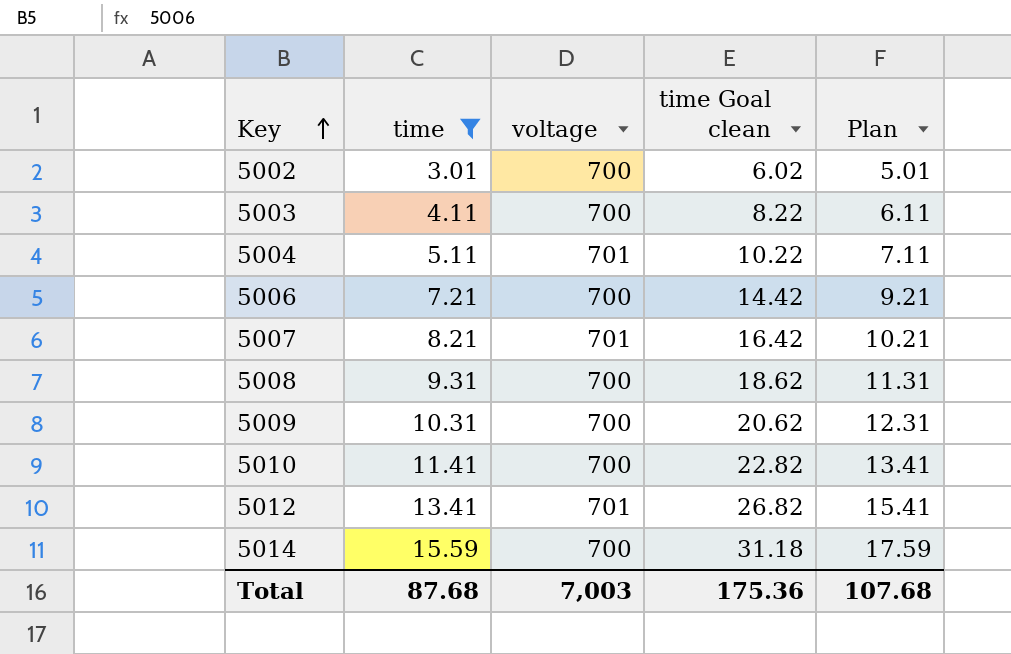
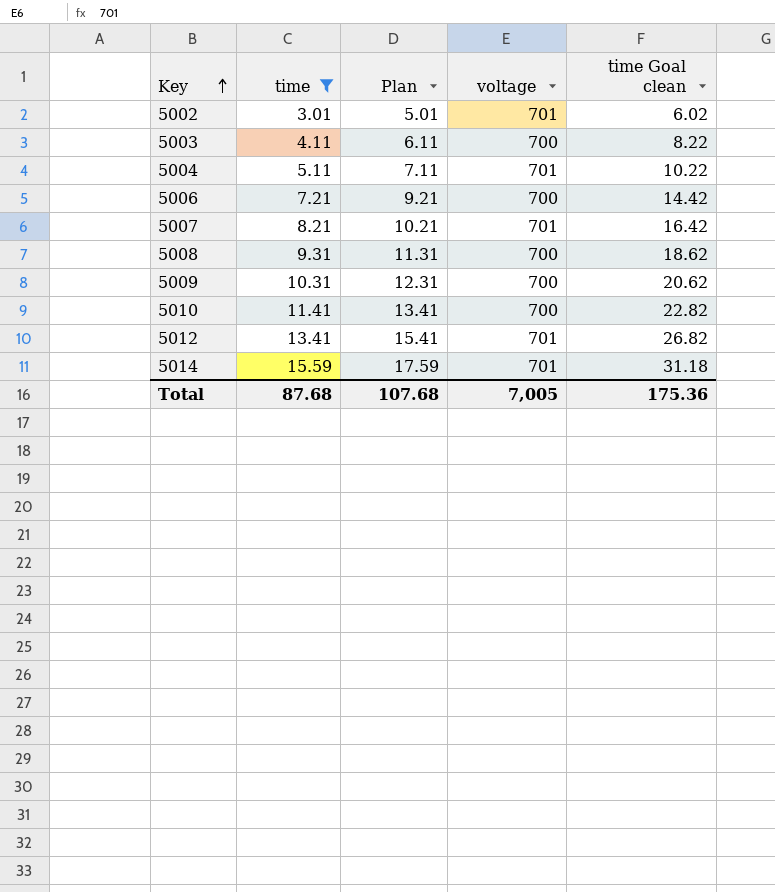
column Plan | position: 5 -> 3
5002 | voltage: 700 -> 701
5014 | voltage: 700 -> 701
Total | voltage: 7,003 -> 7,005

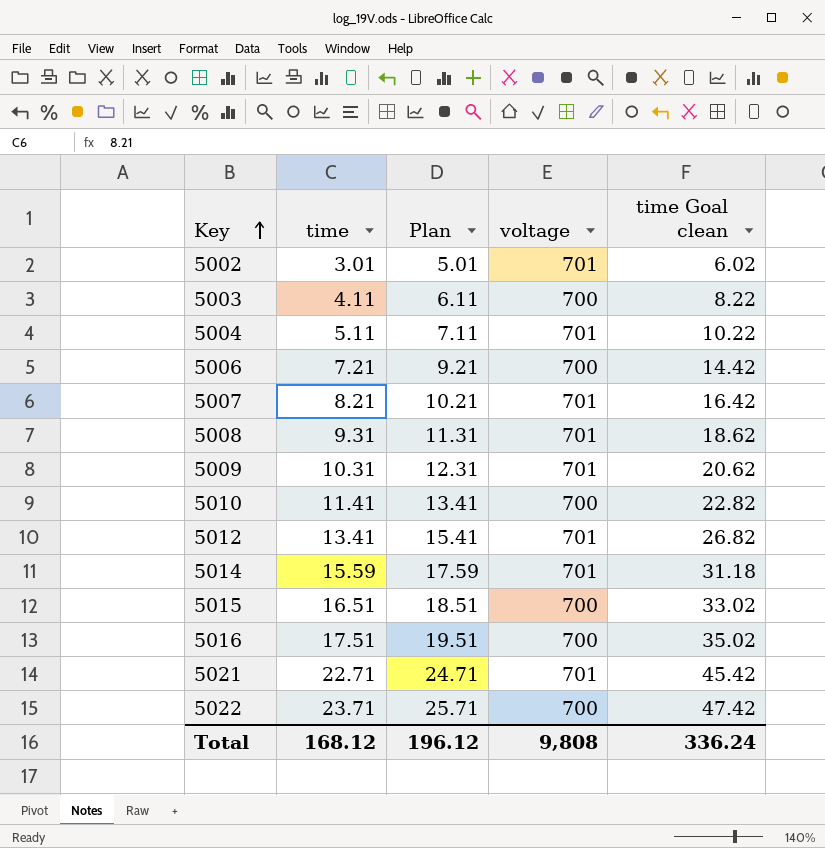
filter: time <= 15.59 -> none
5008 | voltage: 700 -> 701
5009 | voltage: 700 -> 701
Total | time: 87.68 -> 168.12
Total | Plan: 107.68 -> 196.12
Total | voltage: 7,005 -> 9,808
Total | time Goal clean: 175.36 -> 336.24

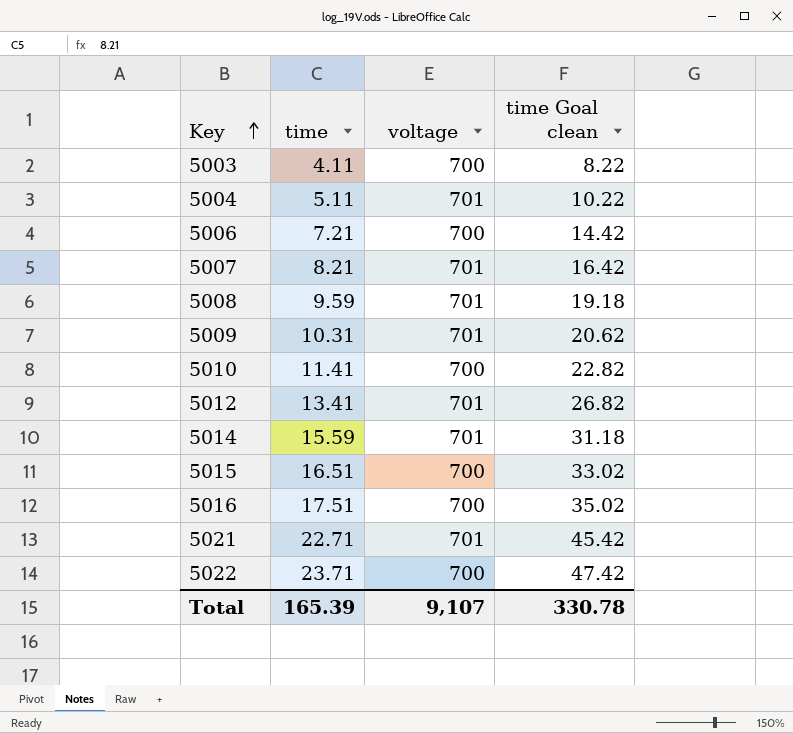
column Plan | formula: [time] + 2 -> none
row 5002: 3.01 | 5.01 | 701 | 6.02 -> none
5008 | time: 9.31 -> 9.59
5008 | time Goal clean: 18.62 -> 19.18
Total | time: 168.12 -> 165.39
Total | voltage: 9,808 -> 9,107
Total | time Goal clean: 336.24 -> 330.78

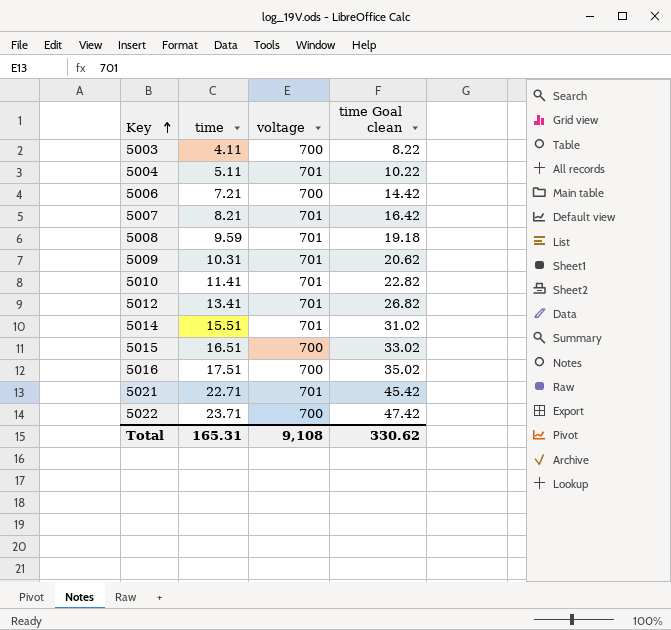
5010 | voltage: 700 -> 701
5014 | time: 15.59 -> 15.51
5014 | time Goal clean: 31.18 -> 31.02
Total | time: 165.39 -> 165.31
Total | voltage: 9,107 -> 9,108
Total | time Goal clean: 330.78 -> 330.62

